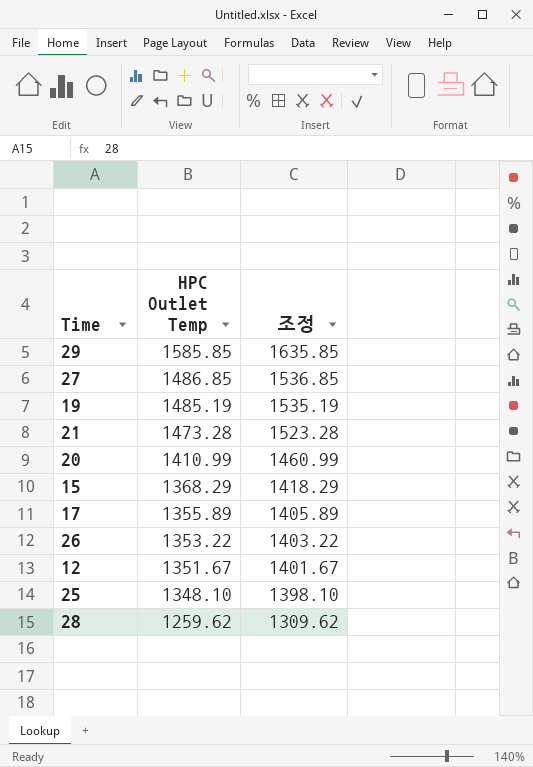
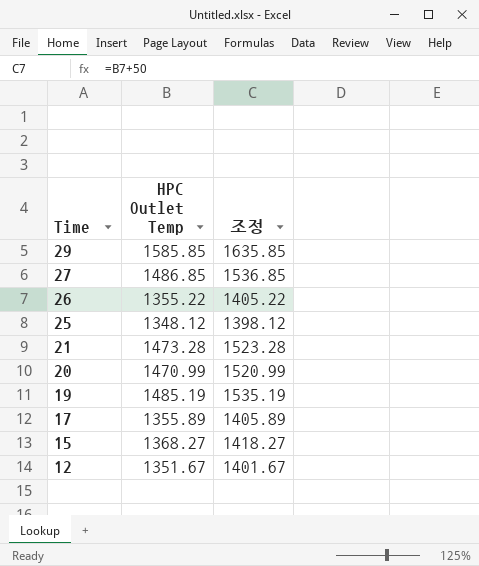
row order: HPC Outlet Temp descending -> Time descending
row 28: 1259.62 | 1309.62 -> none
26 | HPC Outlet Temp: 1353.22 -> 1355.22
26 | 조정: 1403.22 -> 1405.22
25 | HPC Outlet Temp: 1348.10 -> 1348.12
25 | 조정: 1398.10 -> 1398.12
20 | HPC Outlet Temp: 1410.99 -> 1470.99
20 | 조정: 1460.99 -> 1520.99
15 | HPC Outlet Temp: 1368.29 -> 1368.27
15 | 조정: 1418.29 -> 1418.27

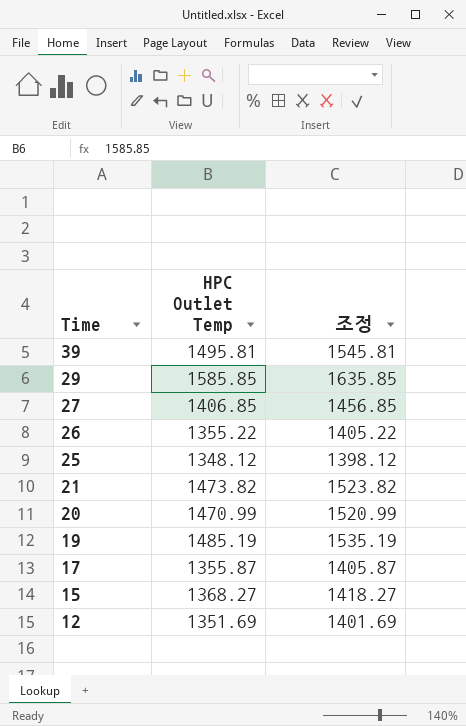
row 39: none -> 1495.81 | 1545.81
27 | HPC Outlet Temp: 1486.85 -> 1406.85
27 | 조정: 1536.85 -> 1456.85
21 | HPC Outlet Temp: 1473.28 -> 1473.82
21 | 조정: 1523.28 -> 1523.82
17 | HPC Outlet Temp: 1355.89 -> 1355.87
17 | 조정: 1405.89 -> 1405.87
12 | HPC Outlet Temp: 1351.67 -> 1351.69
12 | 조정: 1401.67 -> 1401.69

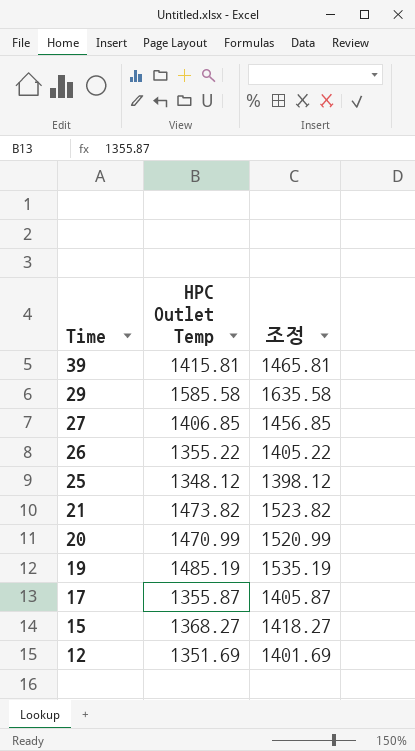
39 | HPC Outlet Temp: 1495.81 -> 1415.81
39 | 조정: 1545.81 -> 1465.81
29 | HPC Outlet Temp: 1585.85 -> 1585.58
29 | 조정: 1635.85 -> 1635.58

